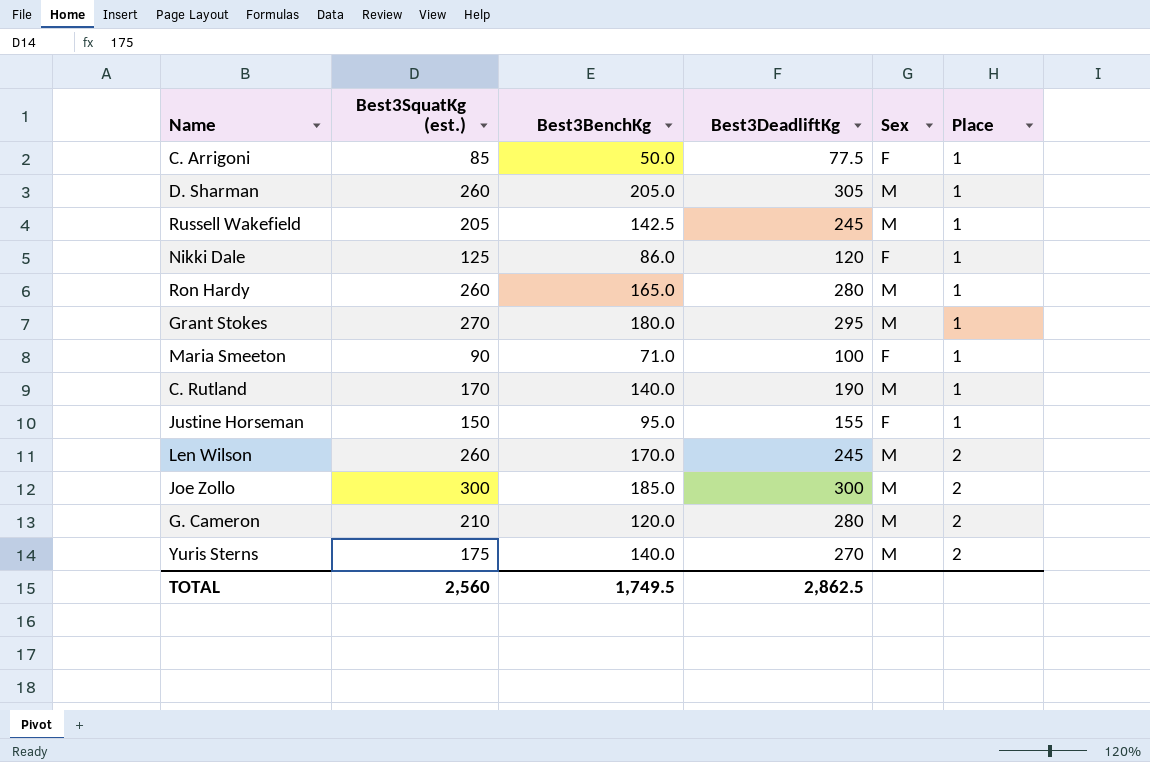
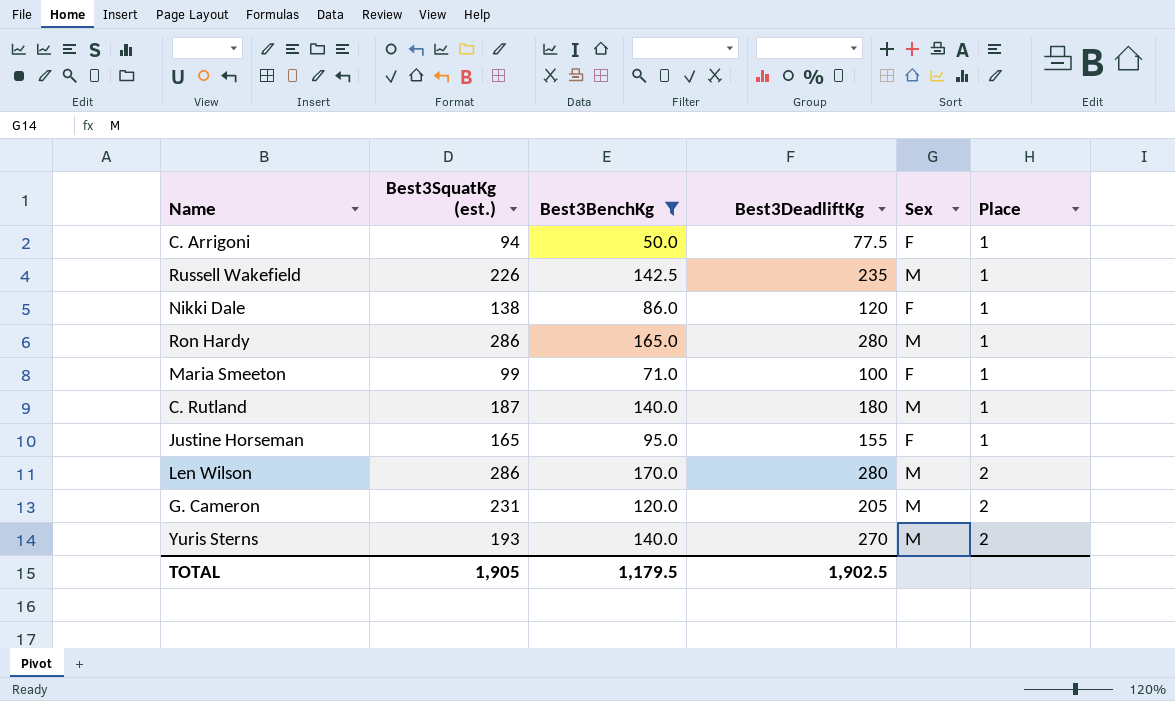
filter: none -> Best3BenchKg <= 170.0
C. Arrigoni | Best3SquatKg (est.): 85 -> 94
Russell Wakefield | Best3SquatKg (est.): 205 -> 226
Russell Wakefield | Best3DeadliftKg: 245 -> 235
Nikki Dale | Best3SquatKg (est.): 125 -> 138
Ron Hardy | Best3SquatKg (est.): 260 -> 286
Maria Smeeton | Best3SquatKg (est.): 90 -> 99
C. Rutland | Best3SquatKg (est.): 170 -> 187
C. Rutland | Best3DeadliftKg: 190 -> 180
Justine Horseman | Best3SquatKg (est.): 150 -> 165
Len Wilson | Best3SquatKg (est.): 260 -> 286
Len Wilson | Best3DeadliftKg: 245 -> 280
G. Cameron | Best3SquatKg (est.): 210 -> 231
G. Cameron | Best3DeadliftKg: 280 -> 205
Yuris Sterns | Best3SquatKg (est.): 175 -> 193
TOTAL | Best3SquatKg (est.): 2,560 -> 1,905
TOTAL | Best3BenchKg: 1,749.5 -> 1,179.5
TOTAL | Best3DeadliftKg: 2,862.5 -> 1,902.5

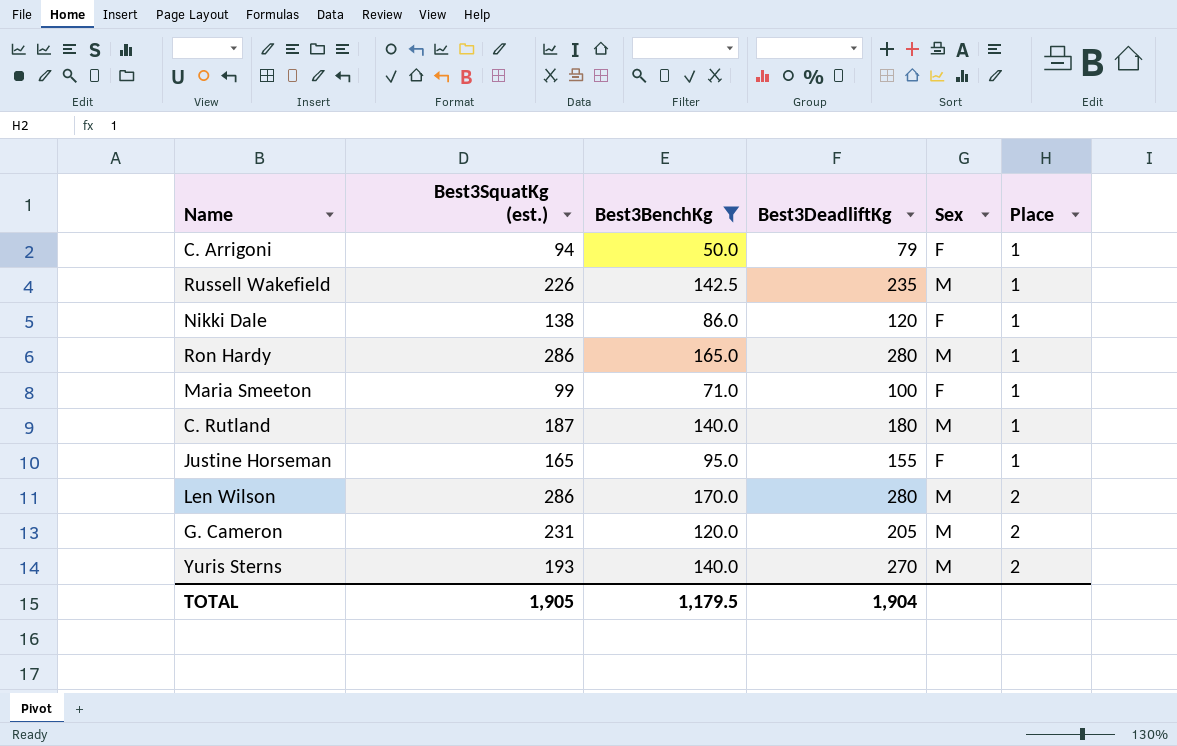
C. Arrigoni | Best3DeadliftKg: 77.5 -> 79
TOTAL | Best3DeadliftKg: 1,902.5 -> 1,904

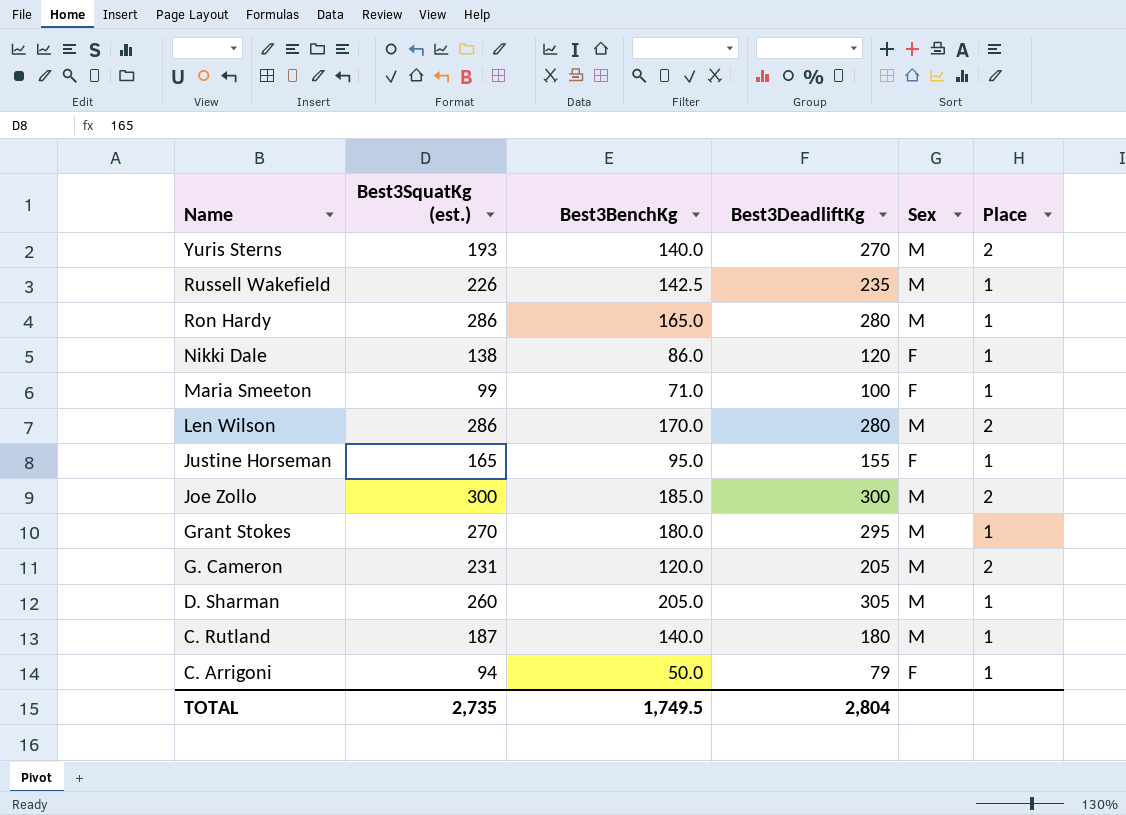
filter: Best3BenchKg <= 170.0 -> none
row order: Place ascending -> Name descending
TOTAL | Best3SquatKg (est.): 1,905 -> 2,735
TOTAL | Best3BenchKg: 1,179.5 -> 1,749.5
TOTAL | Best3DeadliftKg: 1,904 -> 2,804

